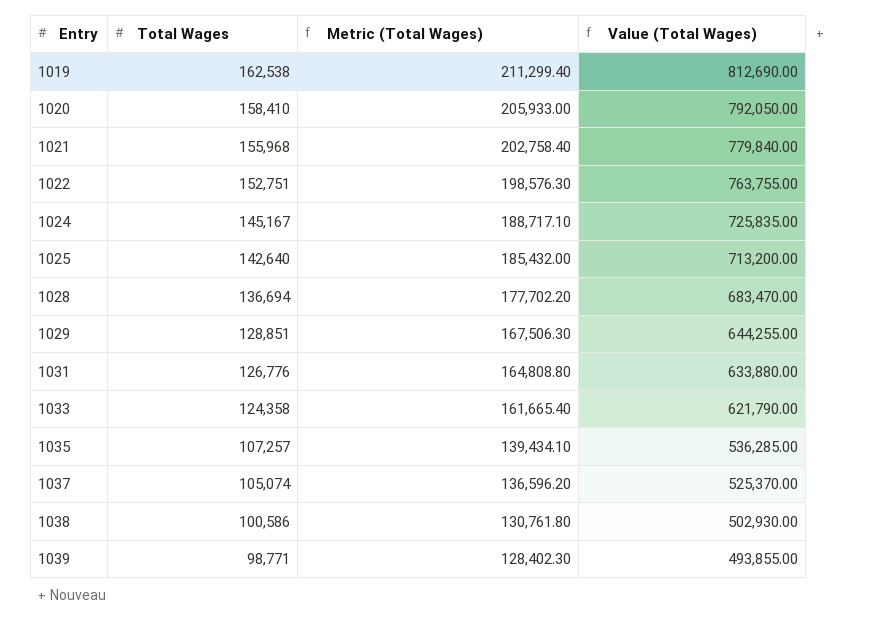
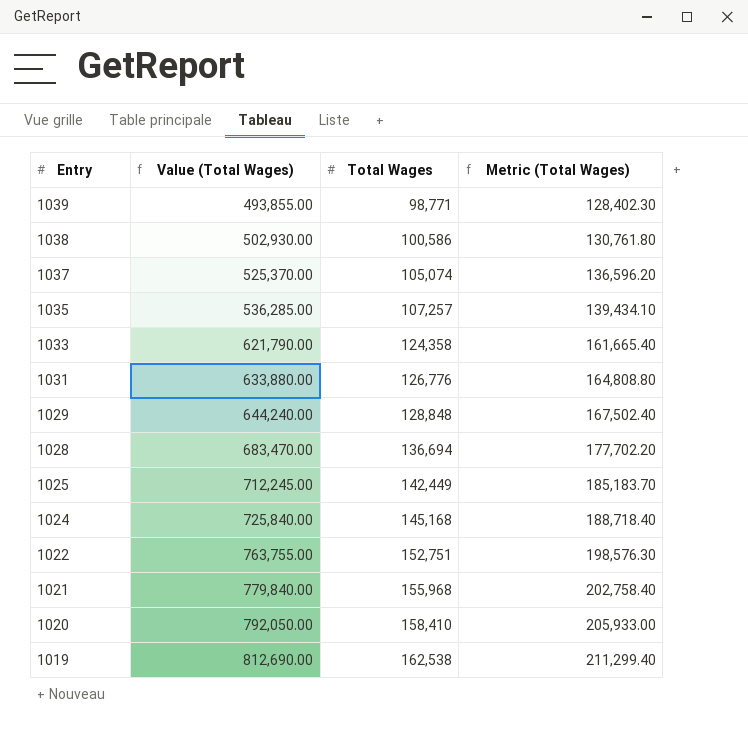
row order: Entry ascending -> Entry descending
column Value (Total Wages) | position: 4 -> 2
1029 | Value (Total Wages): 644,255.00 -> 644,240.00
1029 | Total Wages: 128,851 -> 128,848
1029 | Metric (Total Wages): 167,506.30 -> 167,502.40
1025 | Value (Total Wages): 713,200.00 -> 712,245.00
1025 | Total Wages: 142,640 -> 142,449
1025 | Metric (Total Wages): 185,432.00 -> 185,183.70
1024 | Value (Total Wages): 725,835.00 -> 725,840.00
1024 | Total Wages: 145,167 -> 145,168
1024 | Metric (Total Wages): 188,717.10 -> 188,718.40

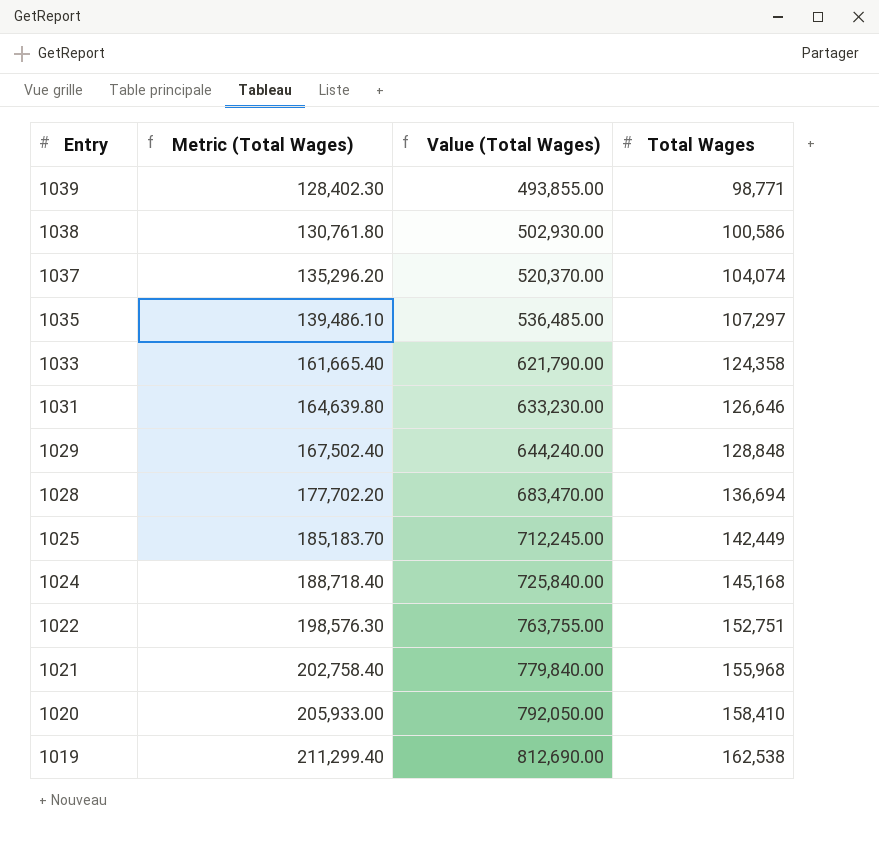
column Metric (Total Wages) | position: 4 -> 2
1037 | Metric (Total Wages): 136,596.20 -> 135,296.20
1037 | Value (Total Wages): 525,370.00 -> 520,370.00
1037 | Total Wages: 105,074 -> 104,074
1035 | Metric (Total Wages): 139,434.10 -> 139,486.10
1035 | Value (Total Wages): 536,285.00 -> 536,485.00
1035 | Total Wages: 107,257 -> 107,297
1031 | Metric (Total Wages): 164,808.80 -> 164,639.80
1031 | Value (Total Wages): 633,880.00 -> 633,230.00
1031 | Total Wages: 126,776 -> 126,646

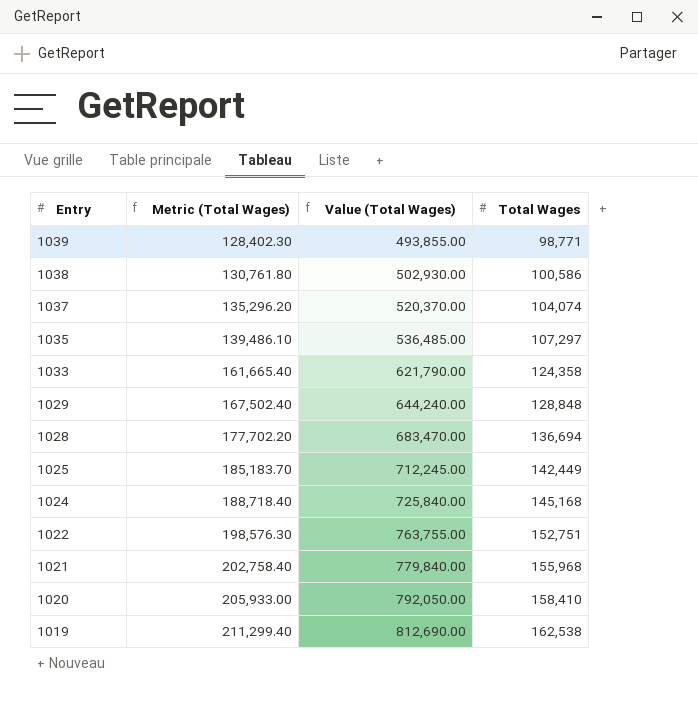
row 1031: 164,639.80 | 633,230.00 | 126,646 -> none

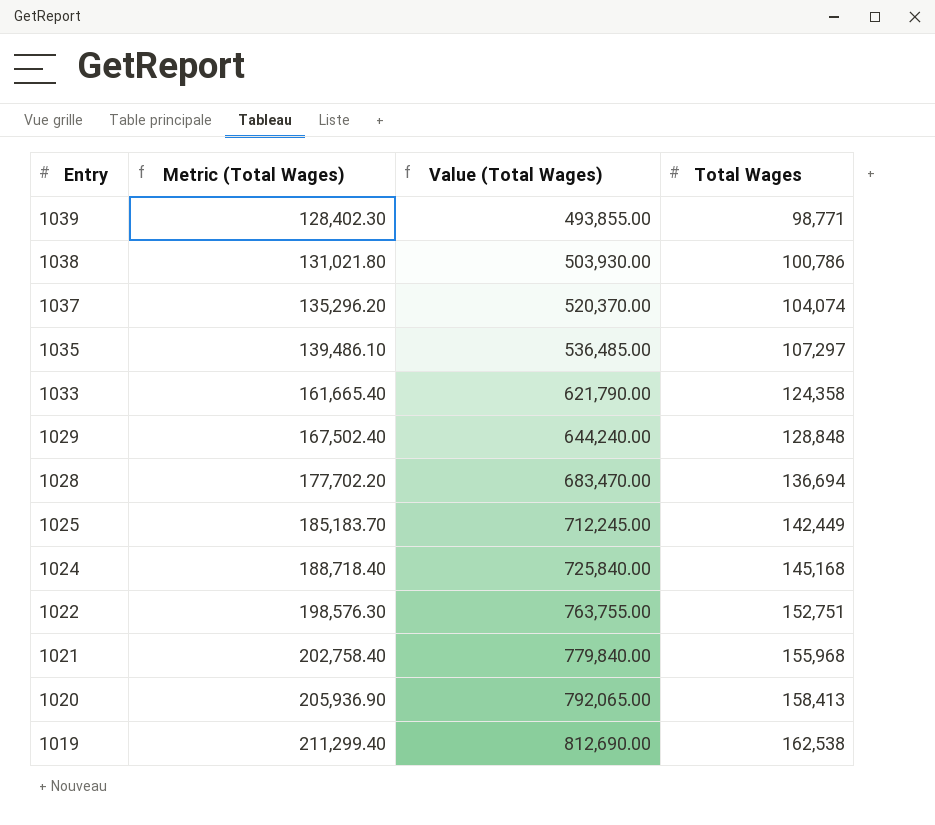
1038 | Metric (Total Wages): 130,761.80 -> 131,021.80
1038 | Value (Total Wages): 502,930.00 -> 503,930.00
1038 | Total Wages: 100,586 -> 100,786
1020 | Metric (Total Wages): 205,933.00 -> 205,936.90
1020 | Value (Total Wages): 792,050.00 -> 792,065.00
1020 | Total Wages: 158,410 -> 158,413

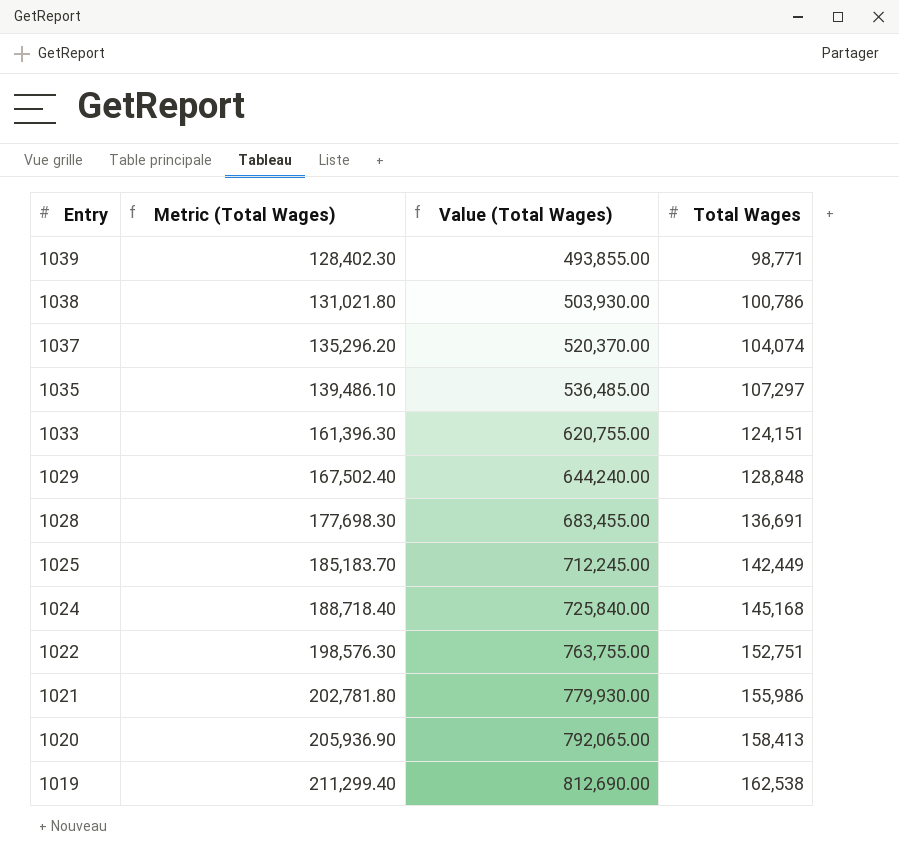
1033 | Metric (Total Wages): 161,665.40 -> 161,396.30
1033 | Value (Total Wages): 621,790.00 -> 620,755.00
1033 | Total Wages: 124,358 -> 124,151
1028 | Metric (Total Wages): 177,702.20 -> 177,698.30
1028 | Value (Total Wages): 683,470.00 -> 683,455.00
1028 | Total Wages: 136,694 -> 136,691
1021 | Metric (Total Wages): 202,758.40 -> 202,781.80
1021 | Value (Total Wages): 779,840.00 -> 779,930.00
1021 | Total Wages: 155,968 -> 155,986

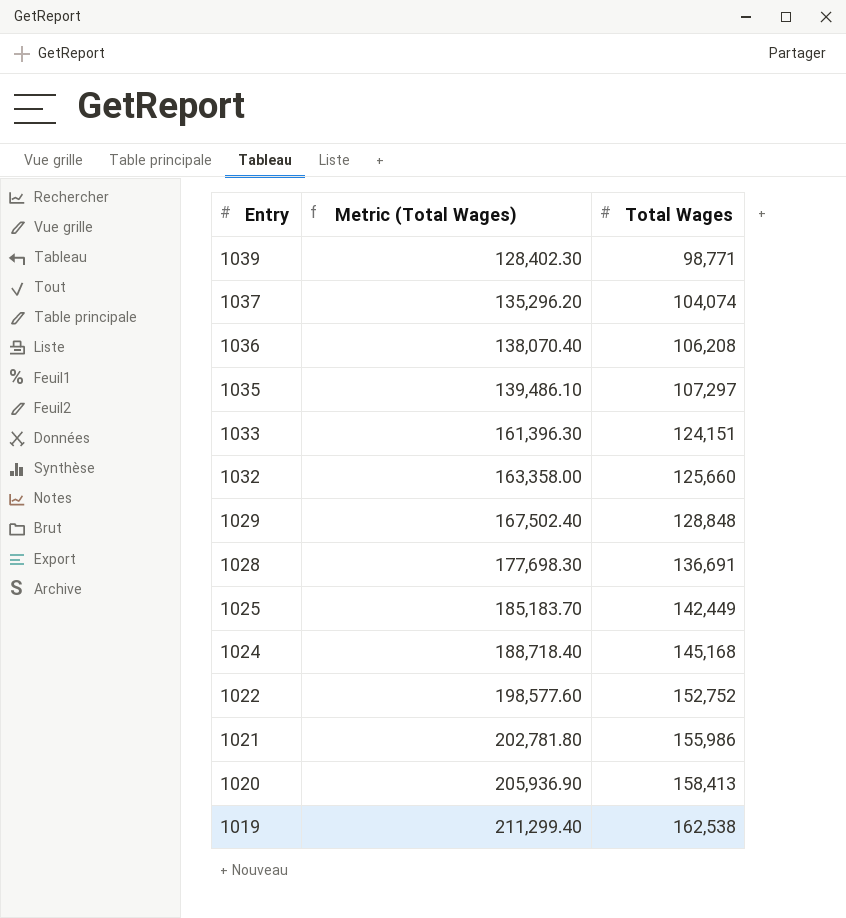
column Value (Total Wages) | formula: [Total Wages] * 5 -> none
row 1038: 131,021.80 | 503,930.00 | 100,786 -> none
row 1036: none -> 138,070.40 | 106,208
row 1032: none -> 163,358.00 | 125,660
1022 | Metric (Total Wages): 198,576.30 -> 198,577.60
1022 | Total Wages: 152,751 -> 152,752

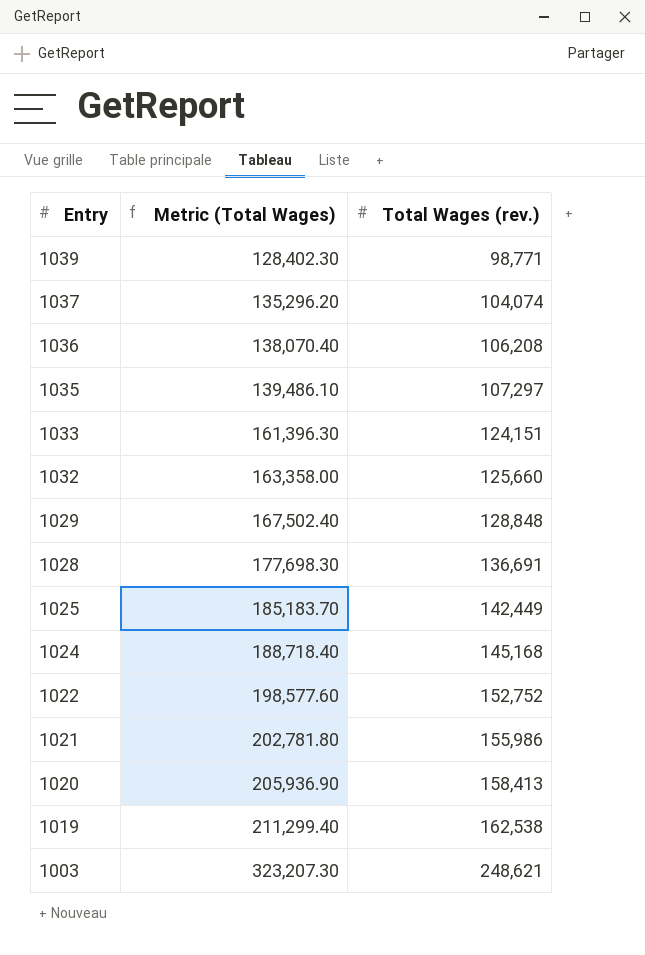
column name: Total Wages -> Total Wages (rev.)
row 1003: none -> 323,207.30 | 248,621

